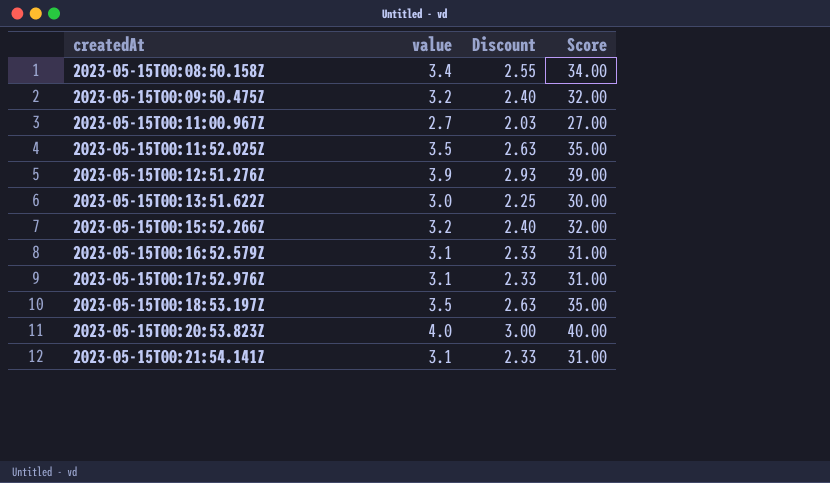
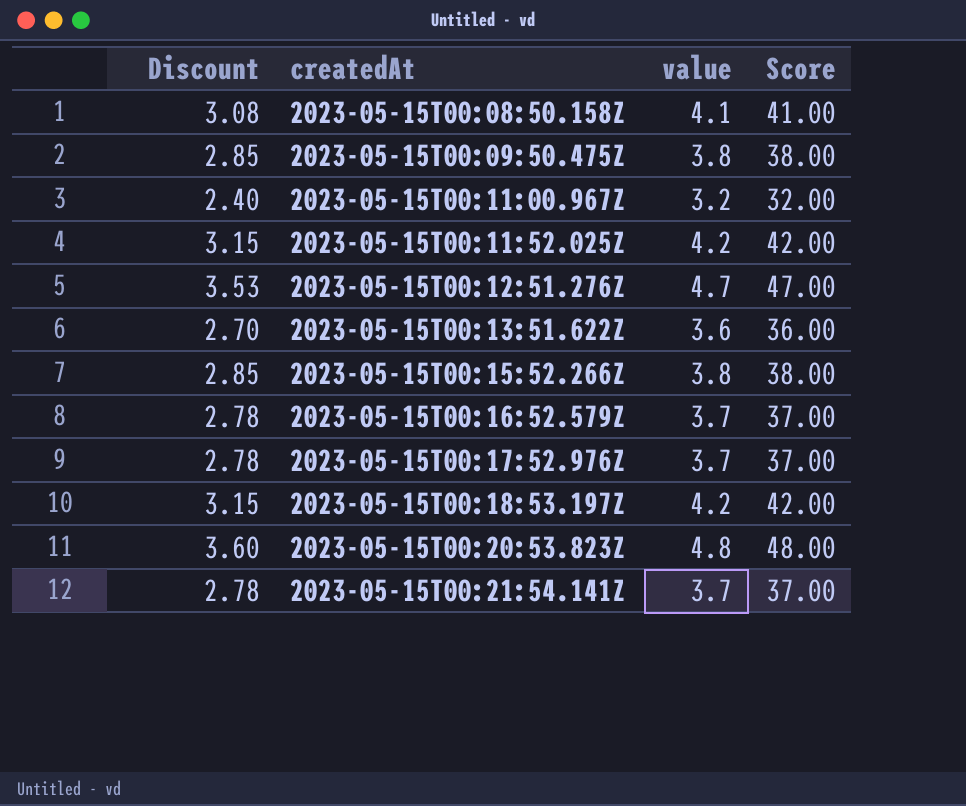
column Discount | position: 3 -> 1
2023-05-15T00:08:50.158Z | Discount: 2.55 -> 3.08
2023-05-15T00:08:50.158Z | value: 3.4 -> 4.1
2023-05-15T00:08:50.158Z | Score: 34.00 -> 41.00
2023-05-15T00:09:50.475Z | Discount: 2.40 -> 2.85
2023-05-15T00:09:50.475Z | value: 3.2 -> 3.8
2023-05-15T00:09:50.475Z | Score: 32.00 -> 38.00
2023-05-15T00:11:00.967Z | Discount: 2.03 -> 2.40
2023-05-15T00:11:00.967Z | value: 2.7 -> 3.2
2023-05-15T00:11:00.967Z | Score: 27.00 -> 32.00
2023-05-15T00:11:52.025Z | Discount: 2.63 -> 3.15
2023-05-15T00:11:52.025Z | value: 3.5 -> 4.2
2023-05-15T00:11:52.025Z | Score: 35.00 -> 42.00
2023-05-15T00:12:51.276Z | Discount: 2.93 -> 3.53
2023-05-15T00:12:51.276Z | value: 3.9 -> 4.7
2023-05-15T00:12:51.276Z | Score: 39.00 -> 47.00
2023-05-15T00:13:51.622Z | Discount: 2.25 -> 2.70
2023-05-15T00:13:51.622Z | value: 3.0 -> 3.6
2023-05-15T00:13:51.622Z | Score: 30.00 -> 36.00
2023-05-15T00:15:52.266Z | Discount: 2.40 -> 2.85
2023-05-15T00:15:52.266Z | value: 3.2 -> 3.8
2023-05-15T00:15:52.266Z | Score: 32.00 -> 38.00
2023-05-15T00:16:52.579Z | Discount: 2.33 -> 2.78
2023-05-15T00:16:52.579Z | value: 3.1 -> 3.7
2023-05-15T00:16:52.579Z | Score: 31.00 -> 37.00
2023-05-15T00:17:52.976Z | Discount: 2.33 -> 2.78
2023-05-15T00:17:52.976Z | value: 3.1 -> 3.7
2023-05-15T00:17:52.976Z | Score: 31.00 -> 37.00
2023-05-15T00:18:53.197Z | Discount: 2.63 -> 3.15
2023-05-15T00:18:53.197Z | value: 3.5 -> 4.2
2023-05-15T00:18:53.197Z | Score: 35.00 -> 42.00
2023-05-15T00:20:53.823Z | Discount: 3.00 -> 3.60
2023-05-15T00:20:53.823Z | value: 4.0 -> 4.8
2023-05-15T00:20:53.823Z | Score: 40.00 -> 48.00
2023-05-15T00:21:54.141Z | Discount: 2.33 -> 2.78
2023-05-15T00:21:54.141Z | value: 3.1 -> 3.7
2023-05-15T00:21:54.141Z | Score: 31.00 -> 37.00

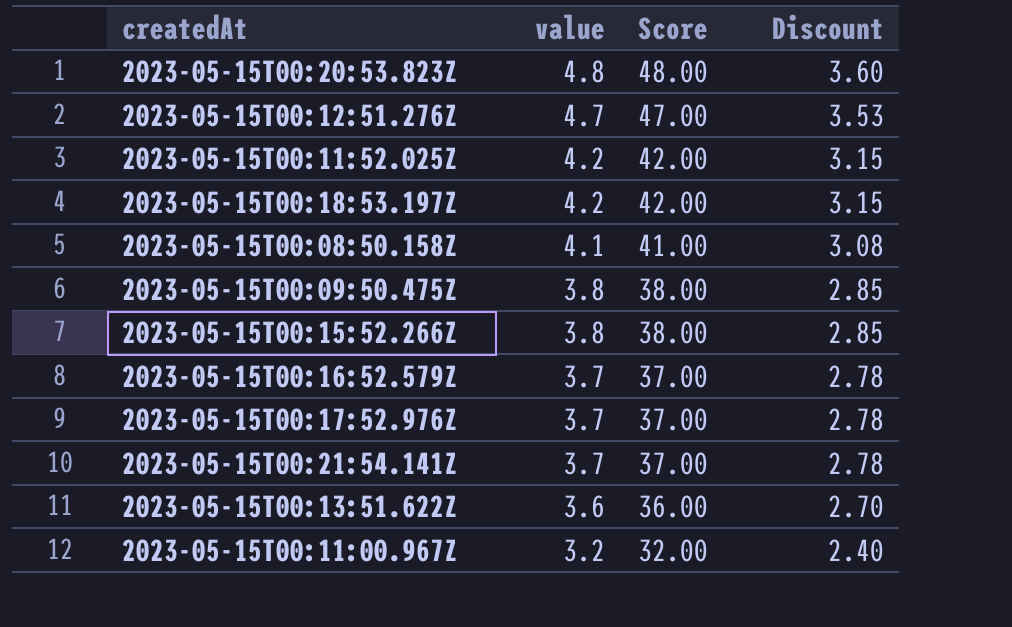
row order: createdAt ascending -> value descending
column Discount | position: 1 -> 4

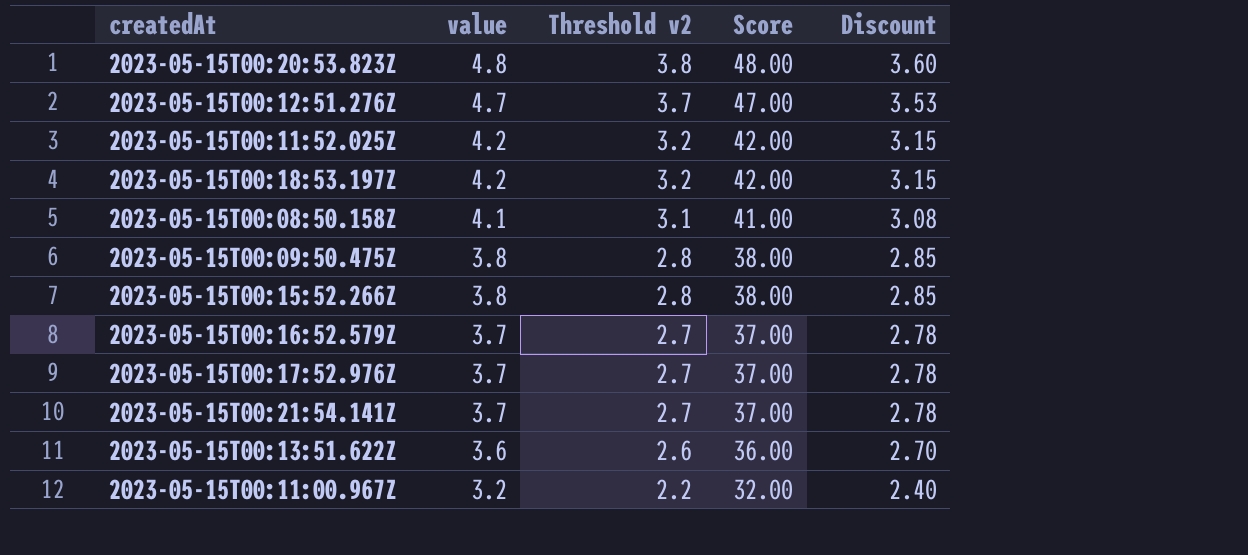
column Threshold v2 | formula: none -> [value] - 1

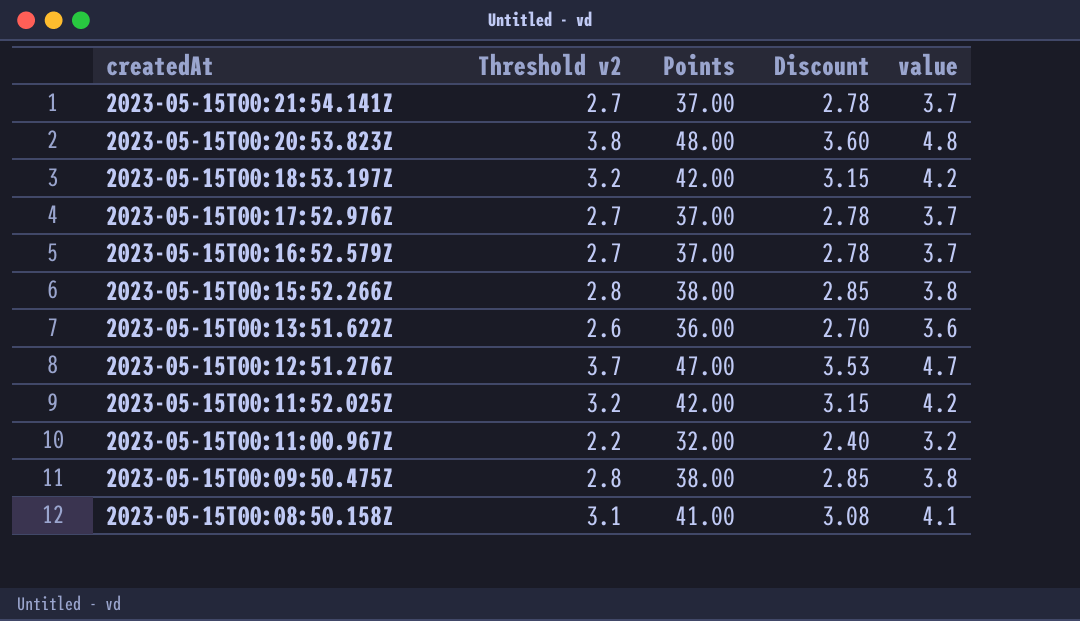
row order: value descending -> createdAt descending
column name: Score -> Points
column value | position: 2 -> 5

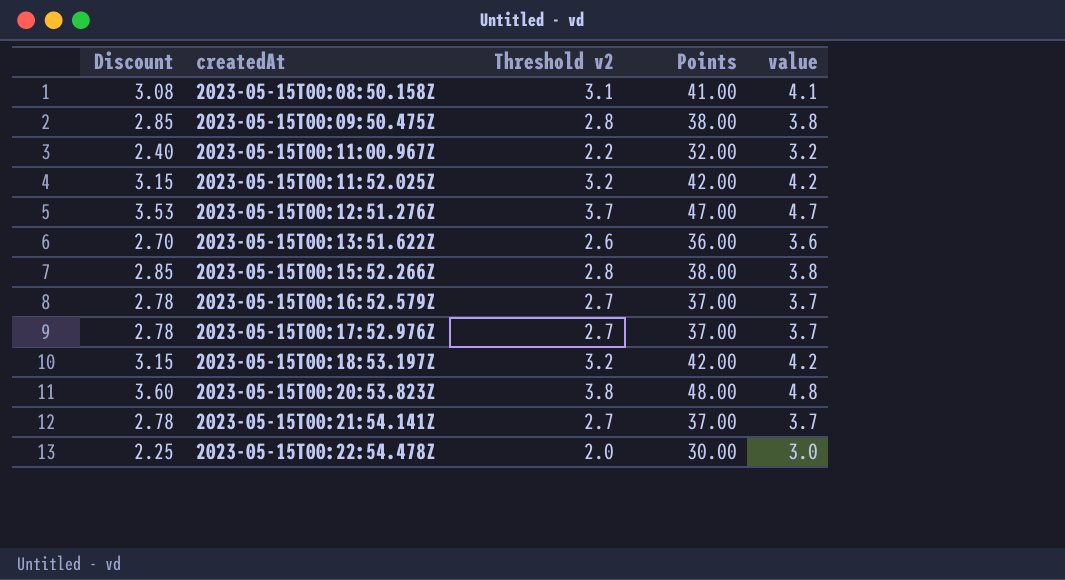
row order: createdAt descending -> createdAt ascending
column Discount | position: 4 -> 1
row 2023-05-15T00:22:54.478Z: none -> 2.25 | 2.0 | 30.00 | 3.0

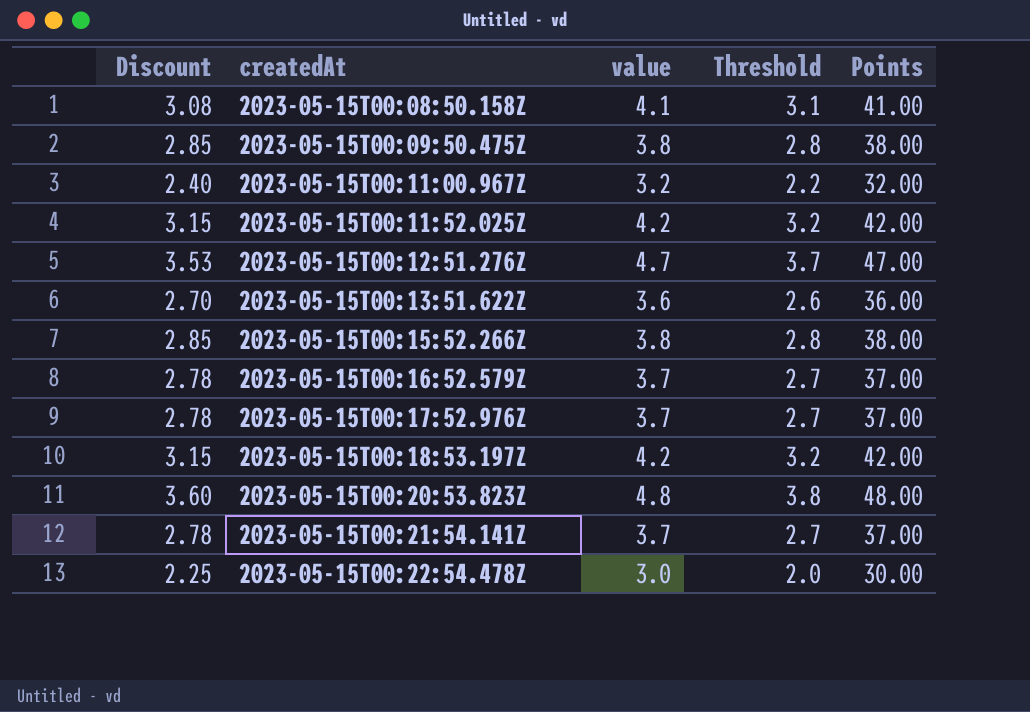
column value | position: 5 -> 3
column name: Threshold v2 -> Threshold

